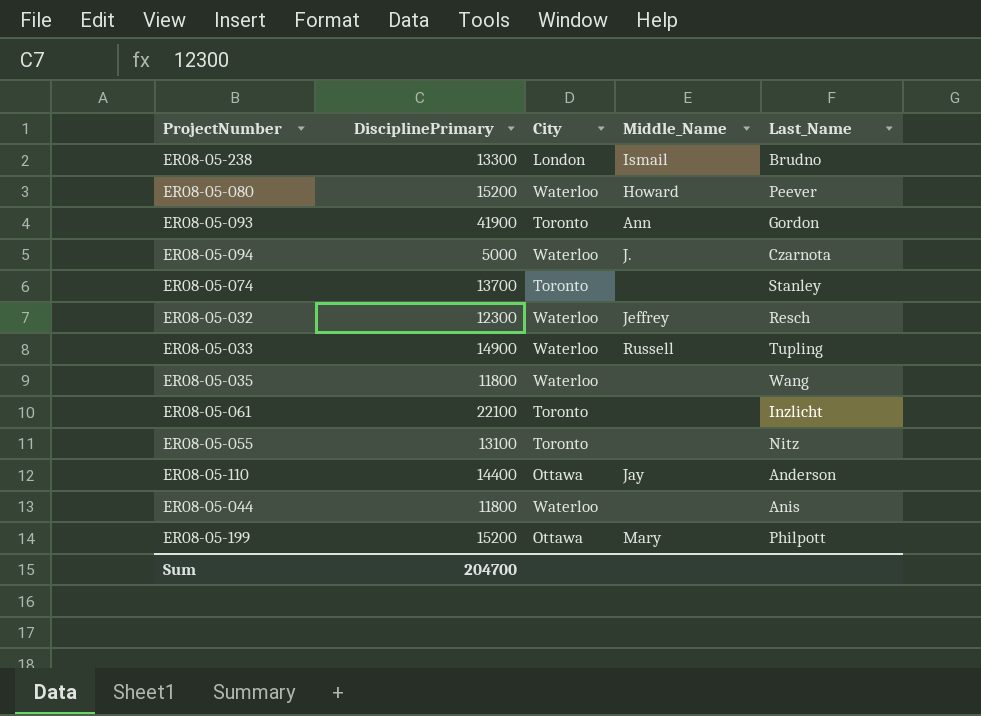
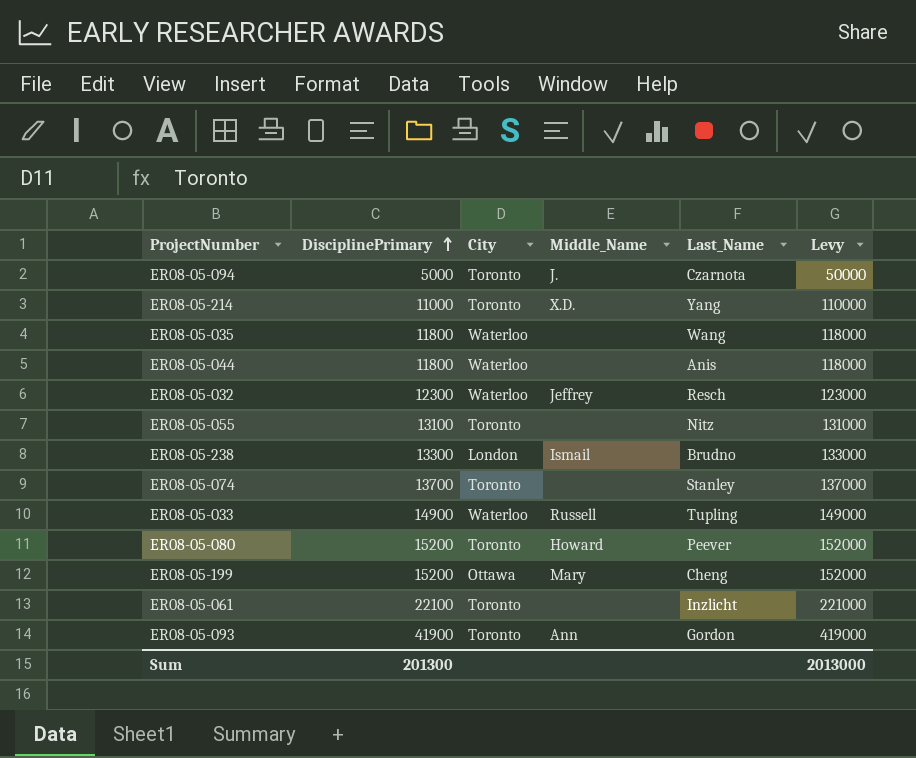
row order: none -> DisciplinePrimary ascending
column Levy | formula: none -> [DisciplinePrimary] * 10
row ER08-05-110: 14400 | Ottawa | Jay | Anderson -> none
ER08-05-094 | City: Waterloo -> Toronto
row ER08-05-214: none -> 11000 | Toronto | X.D. | Yang | 110000
ER08-05-080 | City: Waterloo -> Toronto
ER08-05-199 | Last_Name: Philpott -> Cheng
Sum | DisciplinePrimary: 204700 -> 201300

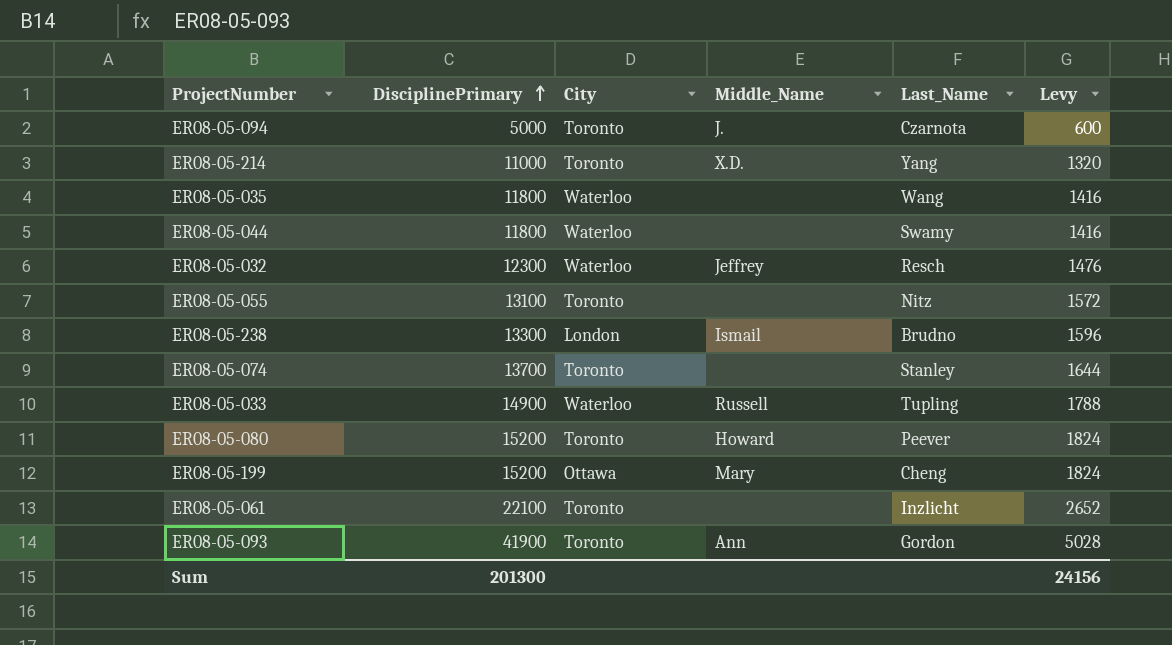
column Levy | formula: [DisciplinePrimary] * 10 -> [DisciplinePrimary] * 0.12
ER08-05-044 | Last_Name: Anis -> Swamy
Sum | Levy: 2013000 -> 24156

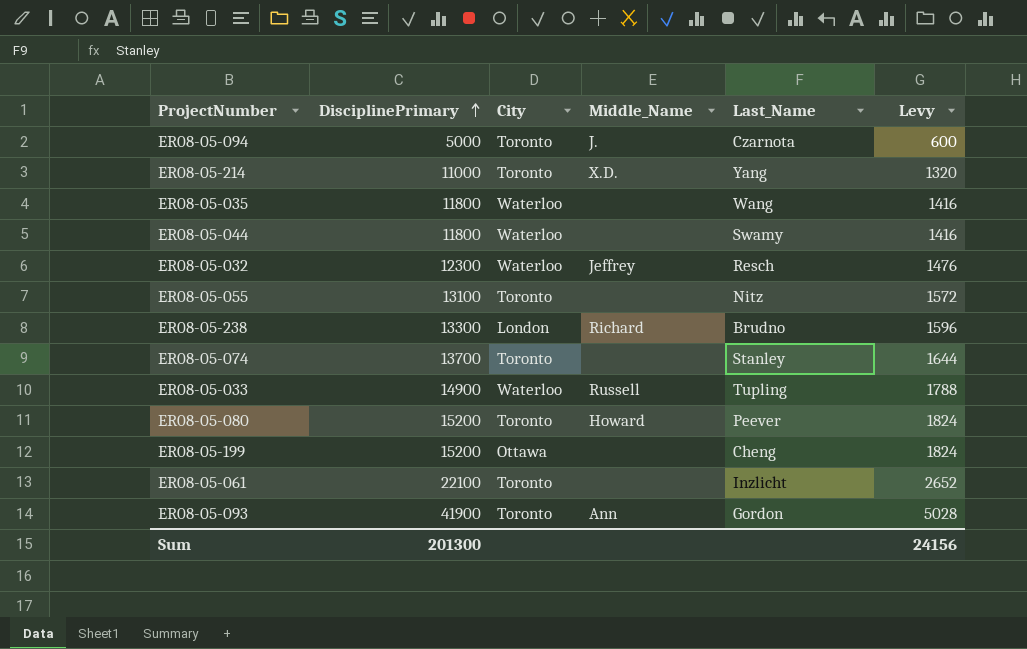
ER08-05-238 | Middle_Name: Ismail -> Richard
ER08-05-199 | Middle_Name: Mary -> none

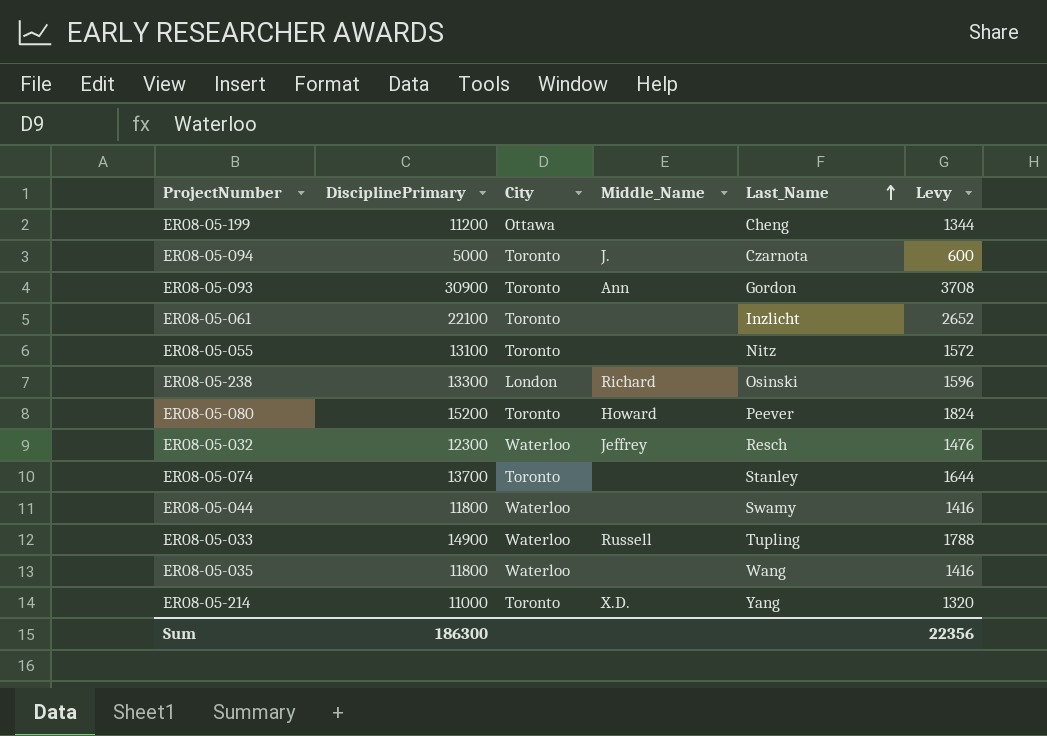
row order: DisciplinePrimary ascending -> Last_Name ascending
ER08-05-199 | DisciplinePrimary: 15200 -> 11200
ER08-05-199 | Levy: 1824 -> 1344
ER08-05-093 | DisciplinePrimary: 41900 -> 30900
ER08-05-093 | Levy: 5028 -> 3708
ER08-05-238 | Last_Name: Brudno -> Osinski
Sum | DisciplinePrimary: 201300 -> 186300
Sum | Levy: 24156 -> 22356

